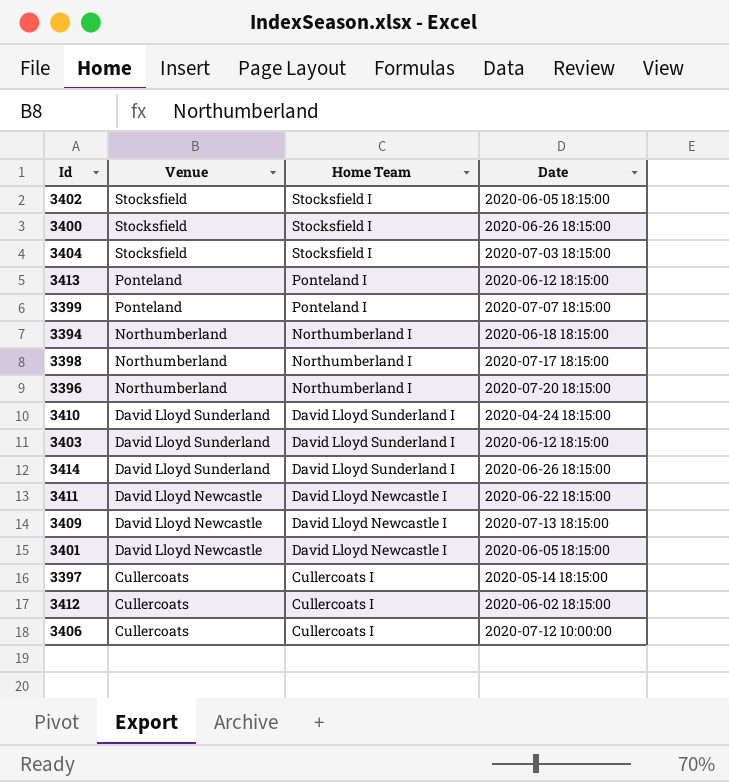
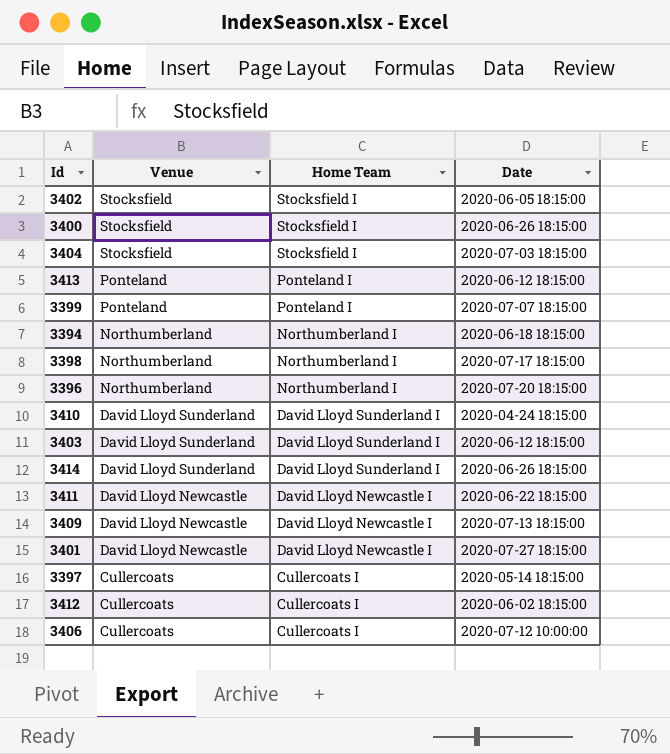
3401 | Date: 2020-06-05 18:15:00 -> 2020-07-27 18:15:00

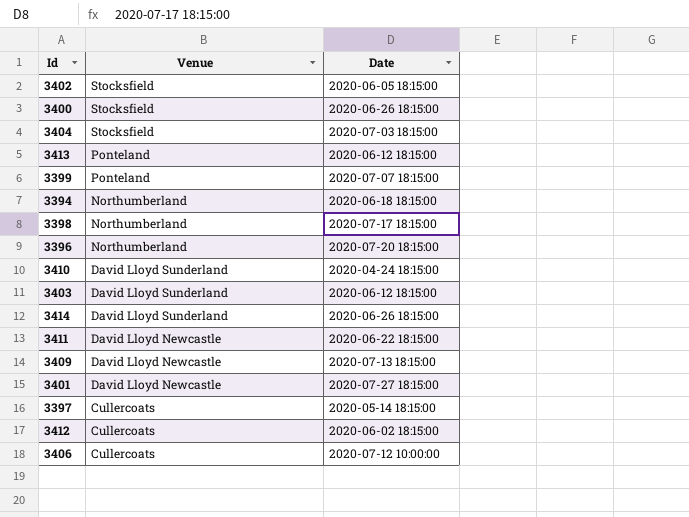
column Home Team | position: 3 -> none

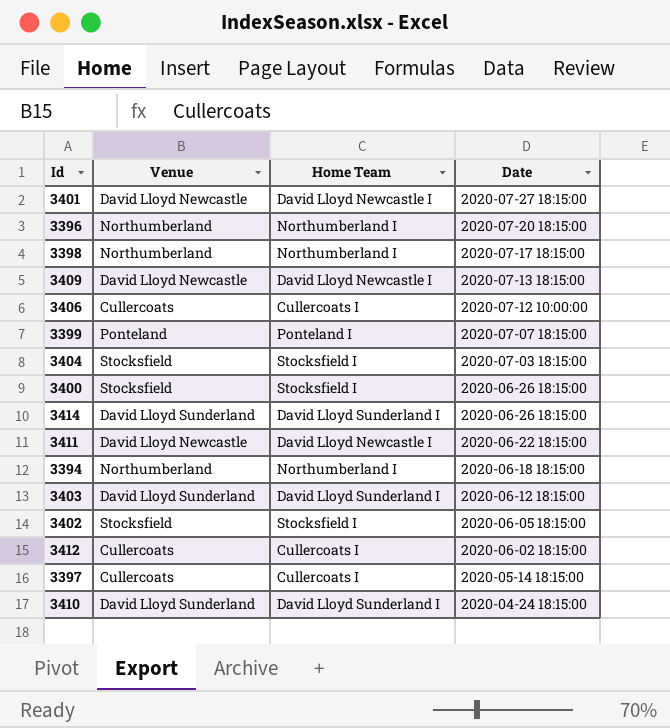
row order: Venue descending -> Date descending
column Home Team | position: none -> 3
row 3413: Ponteland | 2020-06-12 18:15:00 -> none

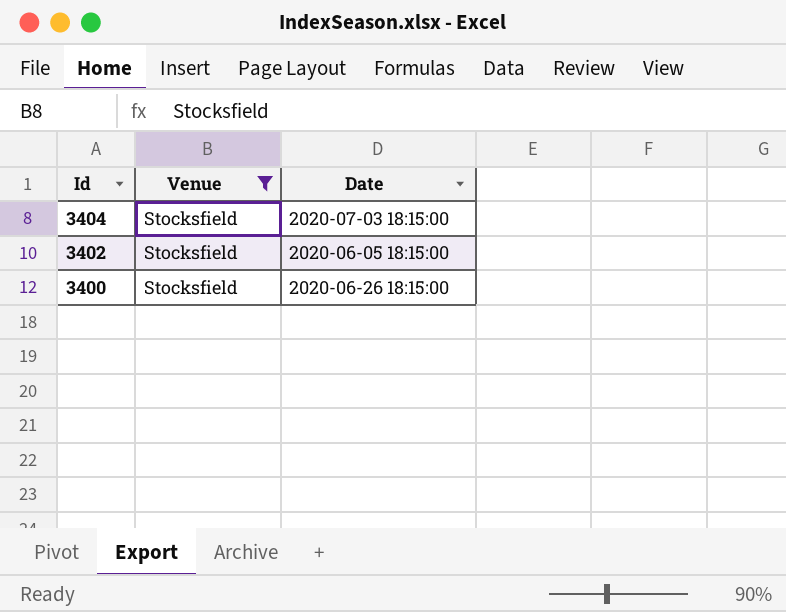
filter: none -> Venue = Stocksfield
row order: Date descending -> Id descending
column Home Team | position: 3 -> none

